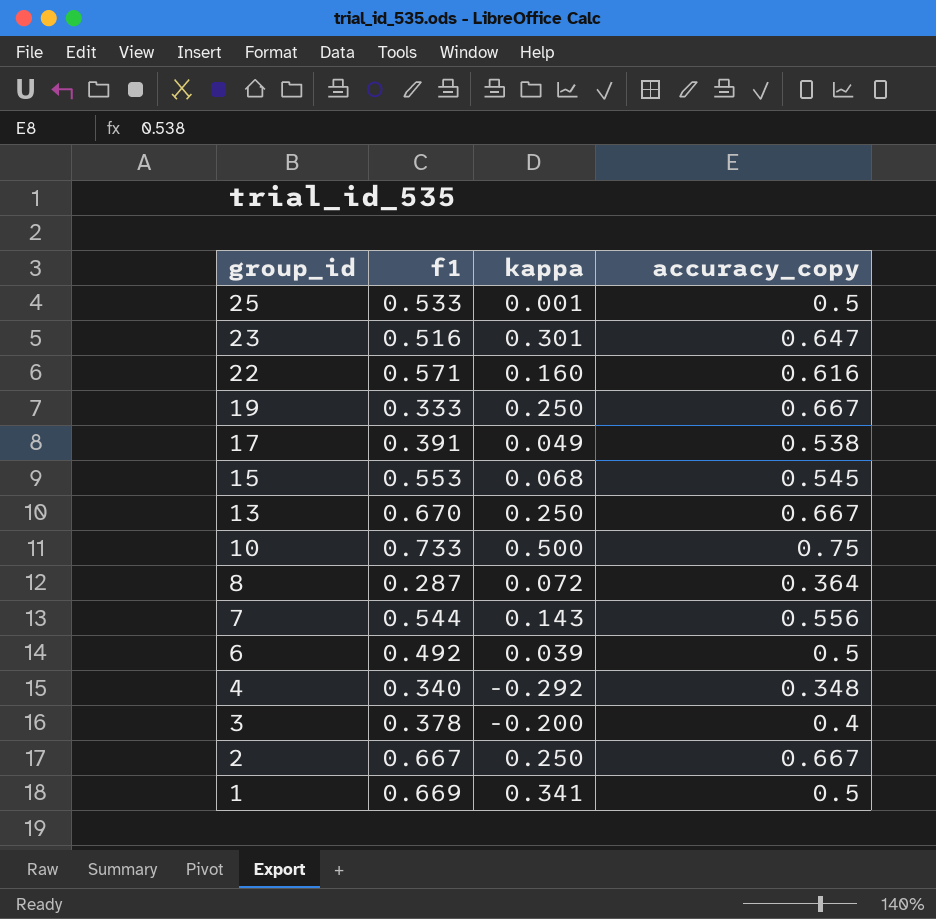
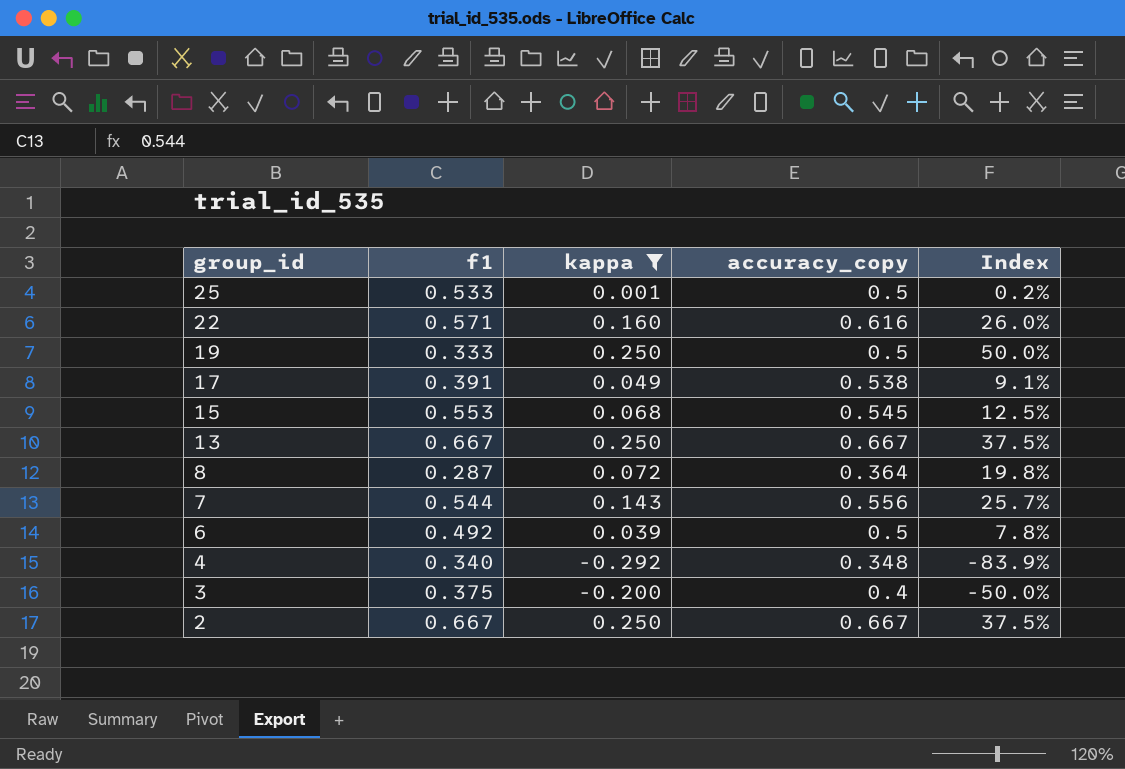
filter: none -> kappa <= 0.250
column Index | formula: none -> [kappa] / [accuracy_copy]
19 | accuracy_copy: 0.667 -> 0.5
13 | f1: 0.670 -> 0.667
3 | f1: 0.378 -> 0.375

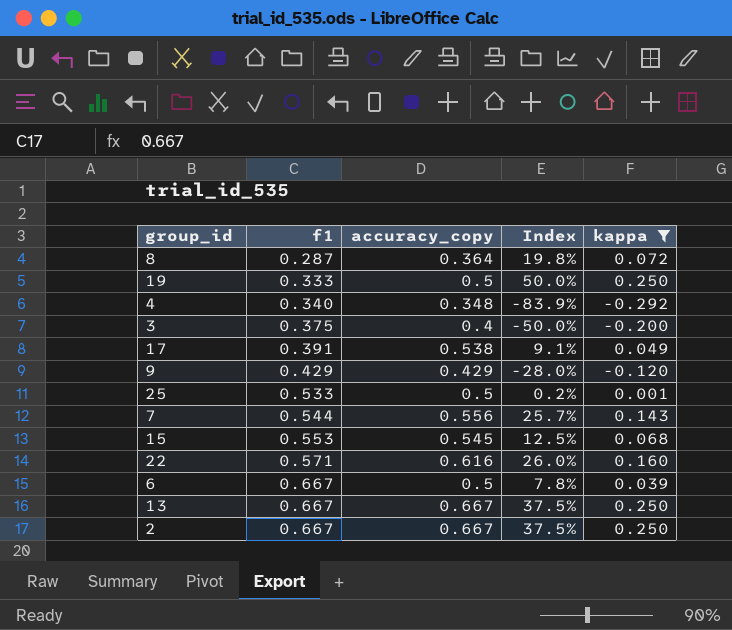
row order: group_id descending -> f1 ascending
column kappa | position: 3 -> 5
row 9: none -> 0.429 | 0.429 | -28.0% | -0.120
6 | f1: 0.492 -> 0.667

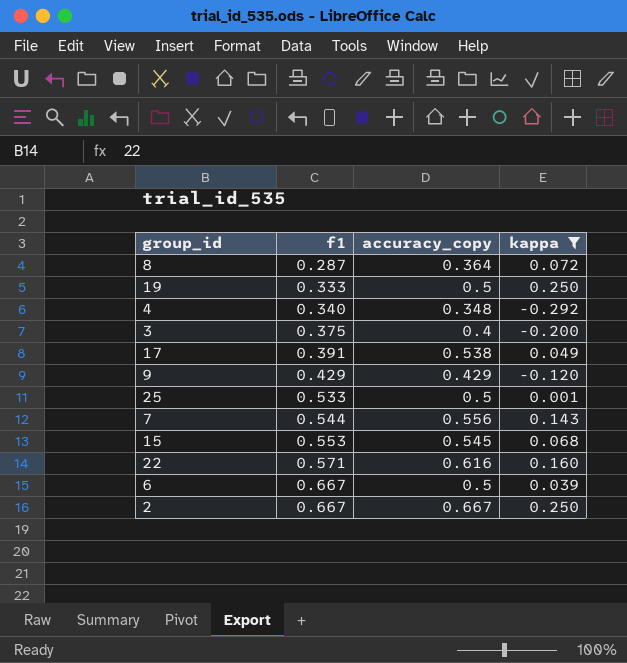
column Index | formula: [kappa] / [accuracy_copy] -> none
row 13: 0.667 | 0.667 | 37.5% | 0.250 -> none

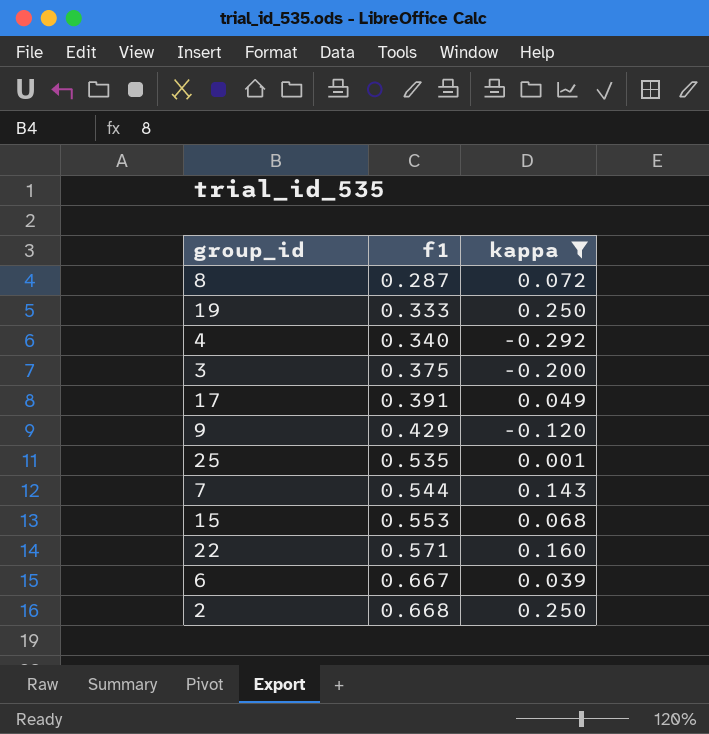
column accuracy_copy | position: 3 -> none
25 | f1: 0.533 -> 0.535
2 | f1: 0.667 -> 0.668

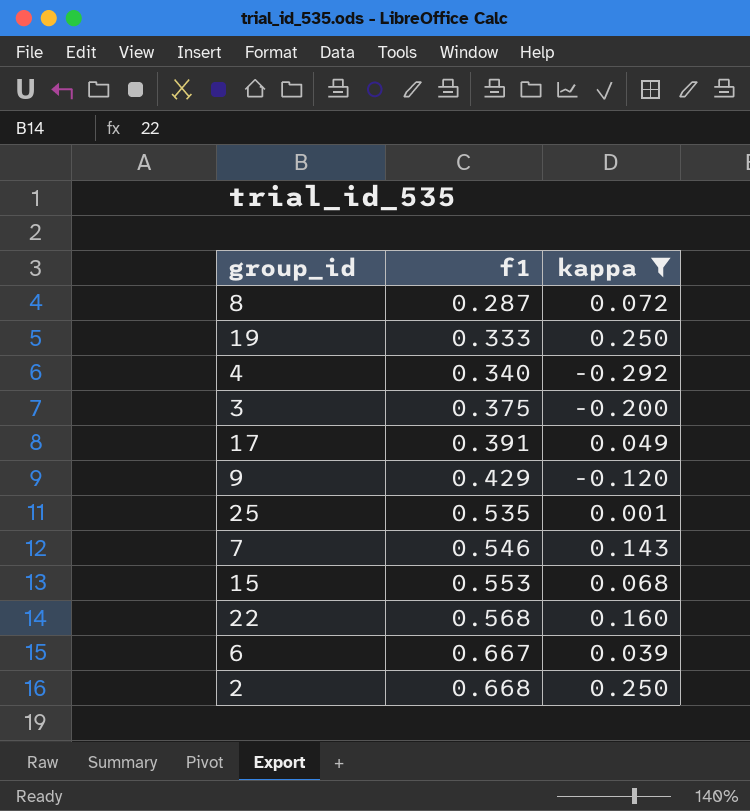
7 | f1: 0.544 -> 0.546
22 | f1: 0.571 -> 0.568

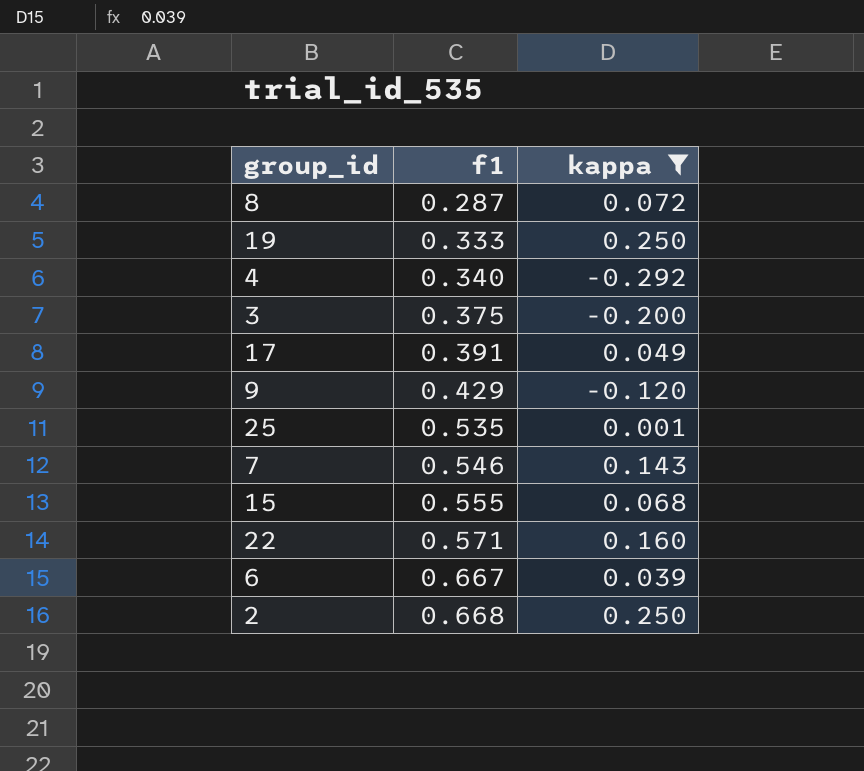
15 | f1: 0.553 -> 0.555
22 | f1: 0.568 -> 0.571

